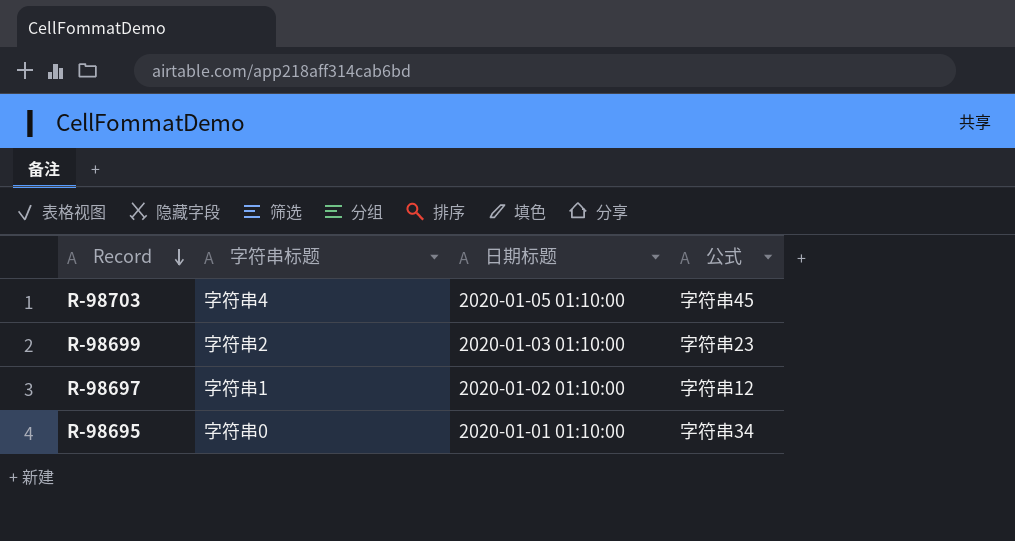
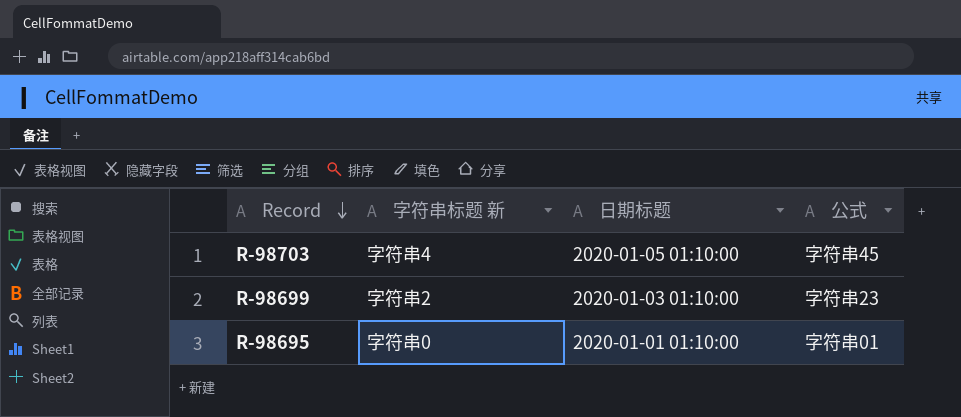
column name: 字符串标题 -> 字符串标题 新
row R-98697: 字符串1 | 2020-01-02 01:10:00 | 字符串12 -> none
R-98695 | 公式: 字符串34 -> 字符串01

